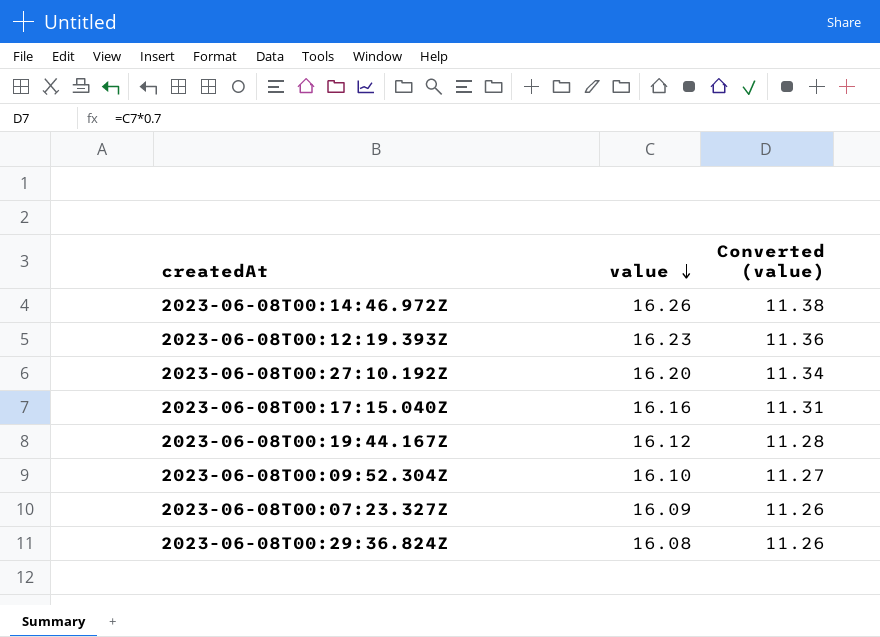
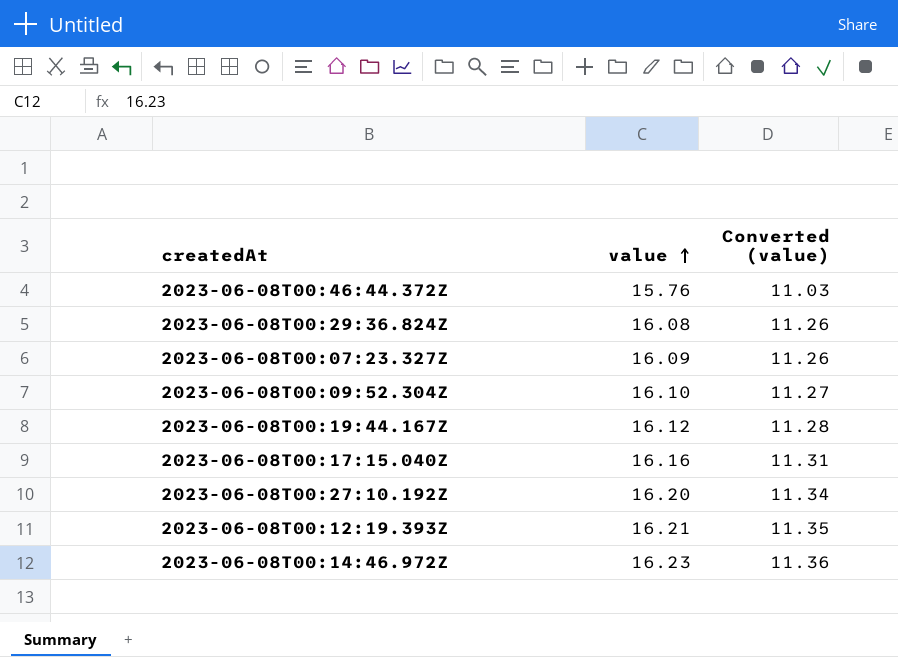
row order: value descending -> value ascending
row 2023-06-08T00:46:44.372Z: none -> 15.76 | 11.03
2023-06-08T00:12:19.393Z | value: 16.23 -> 16.21
2023-06-08T00:12:19.393Z | Converted (value): 11.36 -> 11.35
2023-06-08T00:14:46.972Z | value: 16.26 -> 16.23
2023-06-08T00:14:46.972Z | Converted (value): 11.38 -> 11.36

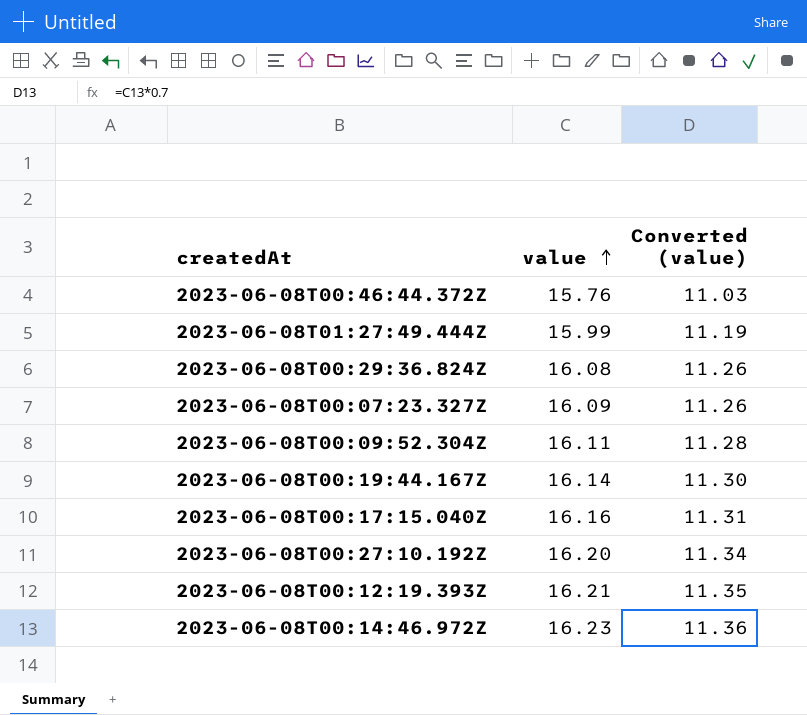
row 2023-06-08T01:27:49.444Z: none -> 15.99 | 11.19
2023-06-08T00:09:52.304Z | value: 16.10 -> 16.11
2023-06-08T00:09:52.304Z | Converted (value): 11.27 -> 11.28
2023-06-08T00:19:44.167Z | value: 16.12 -> 16.14
2023-06-08T00:19:44.167Z | Converted (value): 11.28 -> 11.30

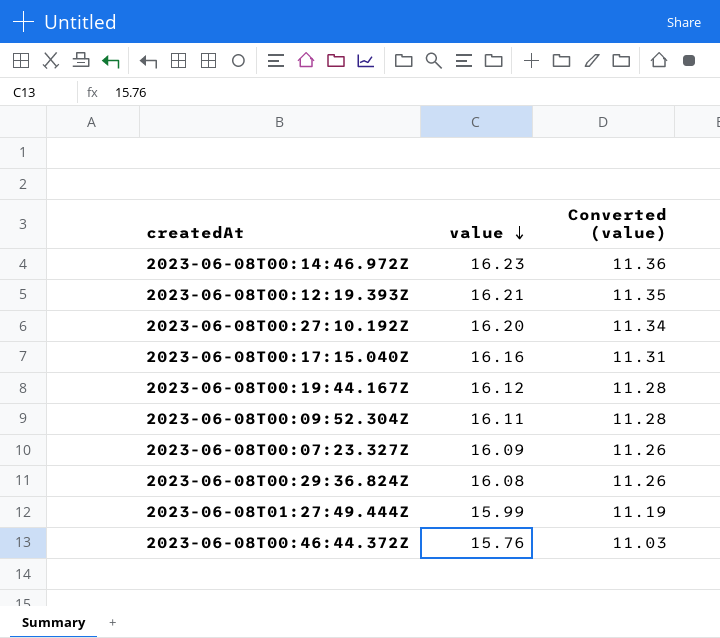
row order: value ascending -> value descending
2023-06-08T00:19:44.167Z | value: 16.14 -> 16.12
2023-06-08T00:19:44.167Z | Converted (value): 11.30 -> 11.28

